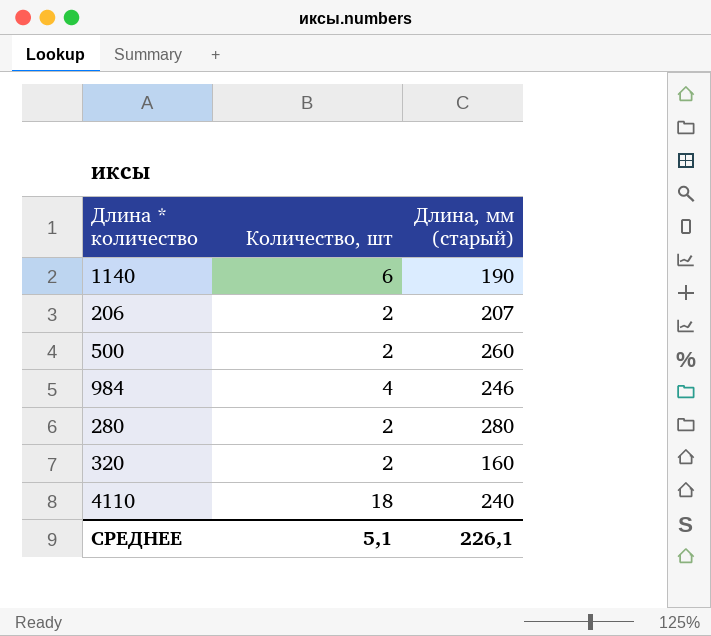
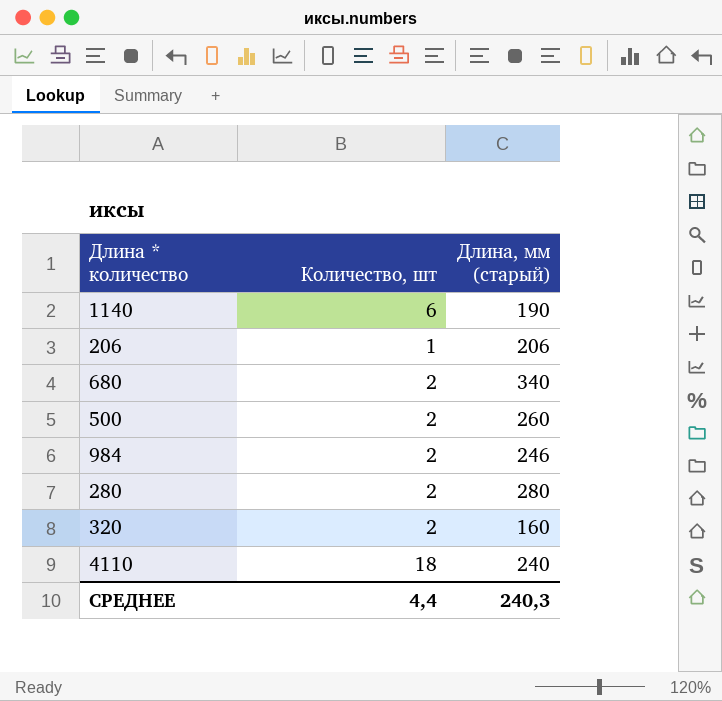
206 | Количество, шт: 2 -> 1
206 | Длина, мм (старый): 207 -> 206
row 680: none -> 2 | 340
984 | Количество, шт: 4 -> 2
СРЕДНЕЕ | Количество, шт: 5,1 -> 4,4
СРЕДНЕЕ | Длина, мм (старый): 226,1 -> 240,3

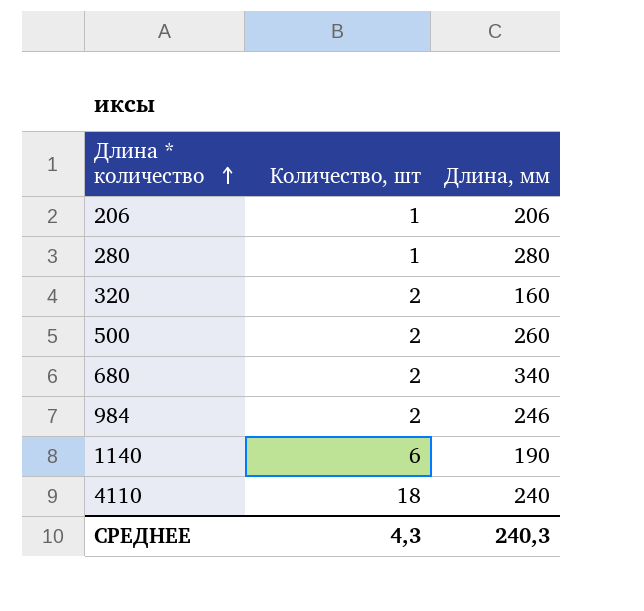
row order: none -> Длина * количество ascending
column name: Длина, мм (старый) -> Длина, мм
280 | Количество, шт: 2 -> 1
СРЕДНЕЕ | Количество, шт: 4,4 -> 4,3

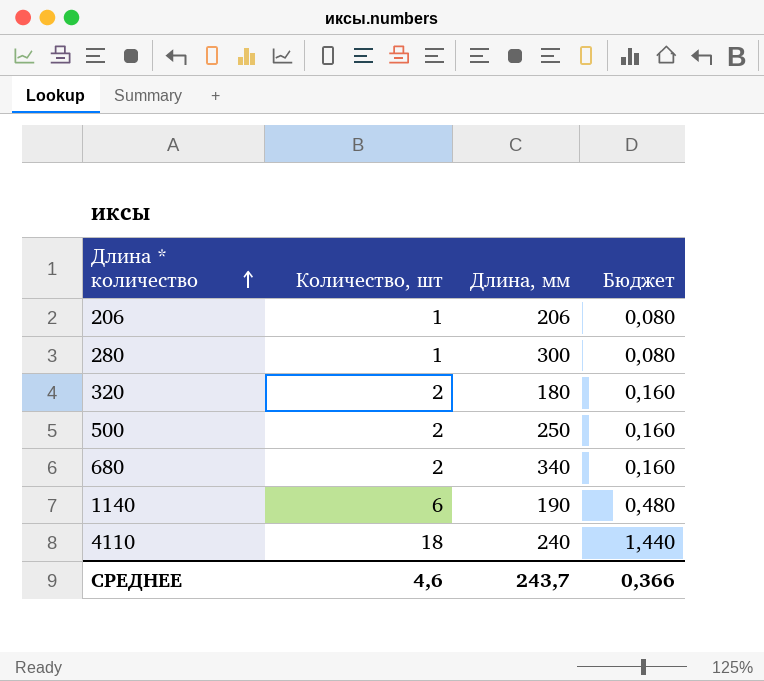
column Бюджет | formula: none -> [Количество, шт] * 0,08
row 984: 2 | 246 -> none
280 | Длина, мм: 280 -> 300
320 | Длина, мм: 160 -> 180
500 | Длина, мм: 260 -> 250
СРЕДНЕЕ | Количество, шт: 4,3 -> 4,6
СРЕДНЕЕ | Длина, мм: 240,3 -> 243,7

